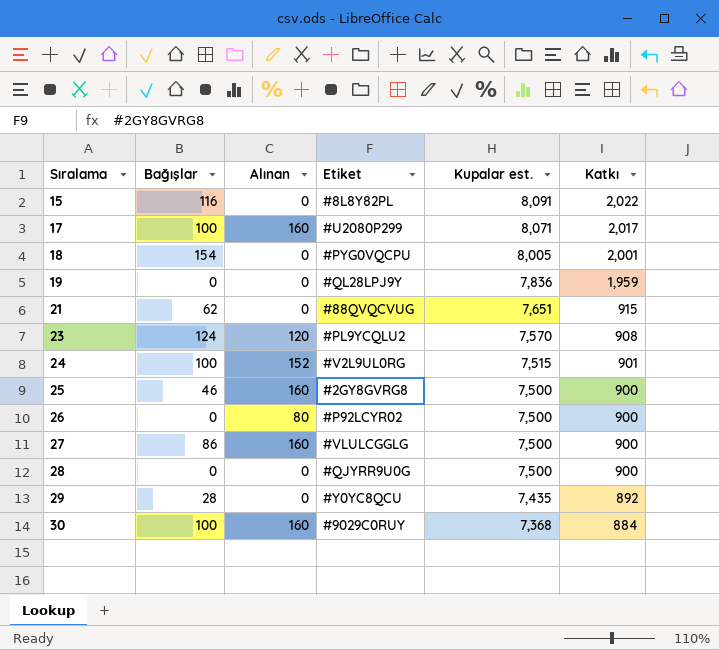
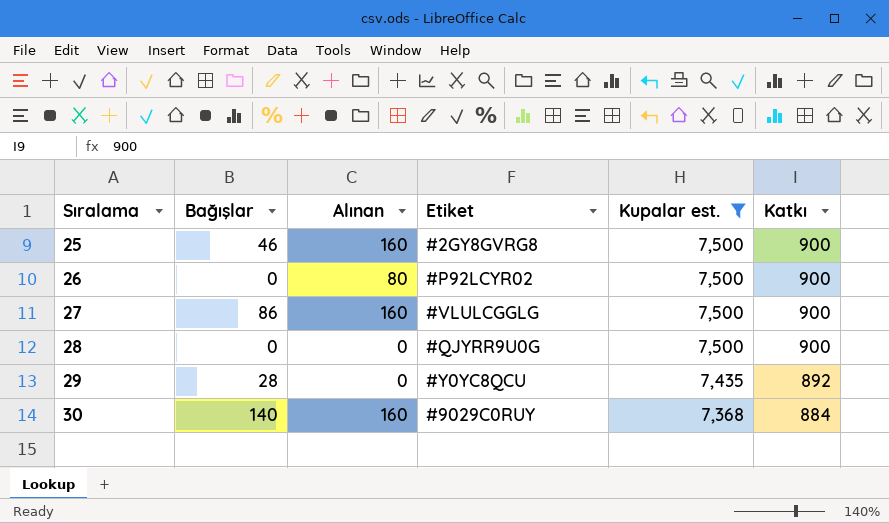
filter: none -> Kupalar est. <= 7,500
30 | Bağışlar: 100 -> 140

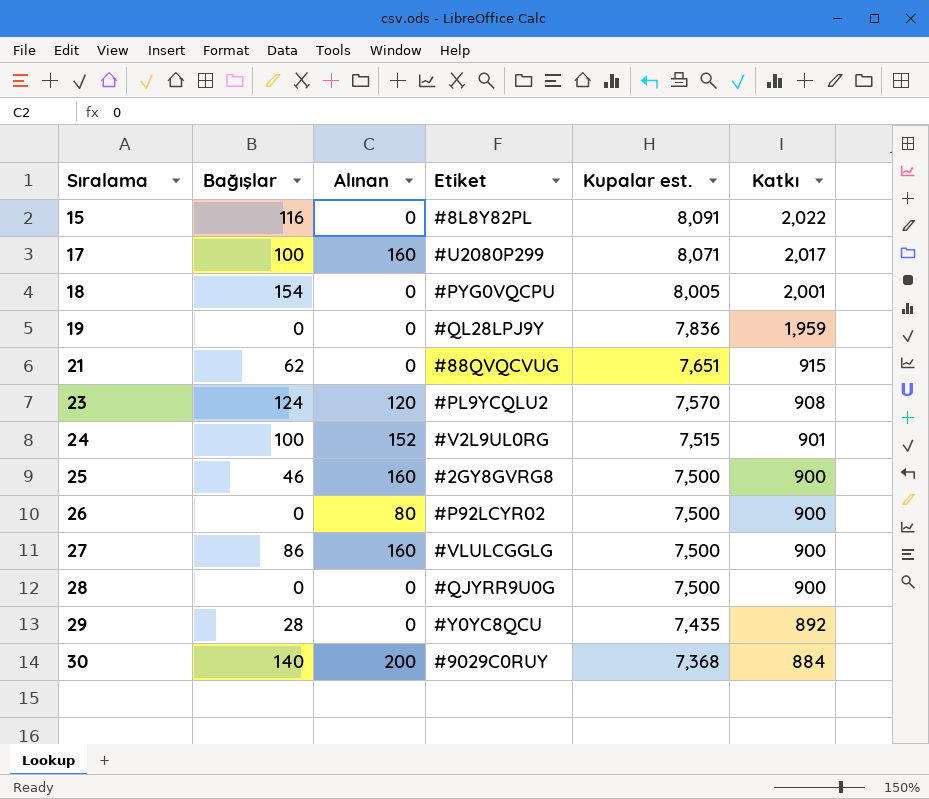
filter: Kupalar est. <= 7,500 -> none
30 | Alınan: 160 -> 200

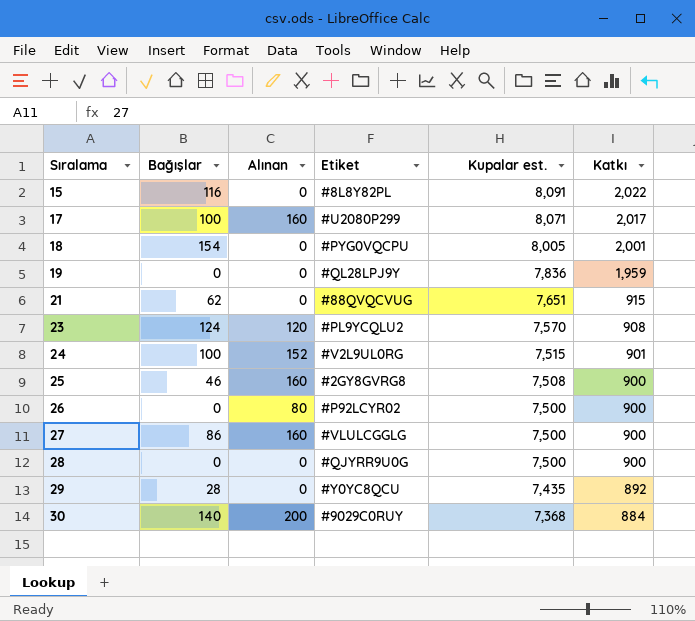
25 | Kupalar est.: 7,500 -> 7,508

